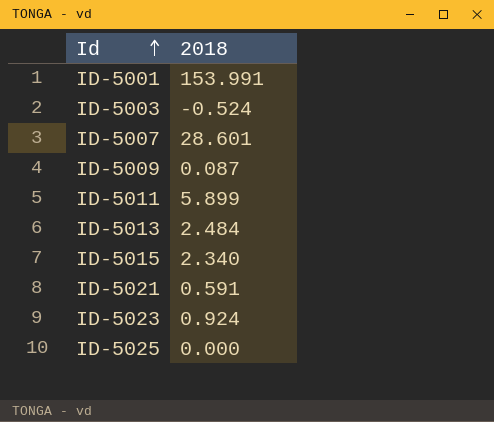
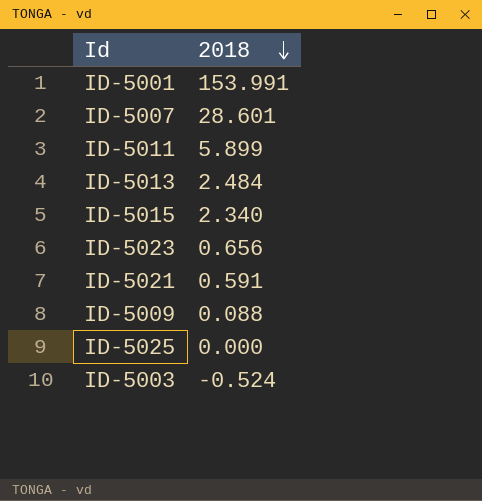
row order: Id ascending -> 2018 descending
ID-5023 | 2018: 0.924 -> 0.656
ID-5009 | 2018: 0.087 -> 0.088

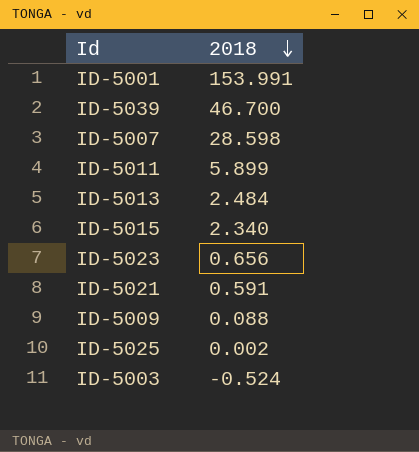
row ID-5039: none -> 46.700
ID-5007 | 2018: 28.601 -> 28.598
ID-5025 | 2018: 0.000 -> 0.002

